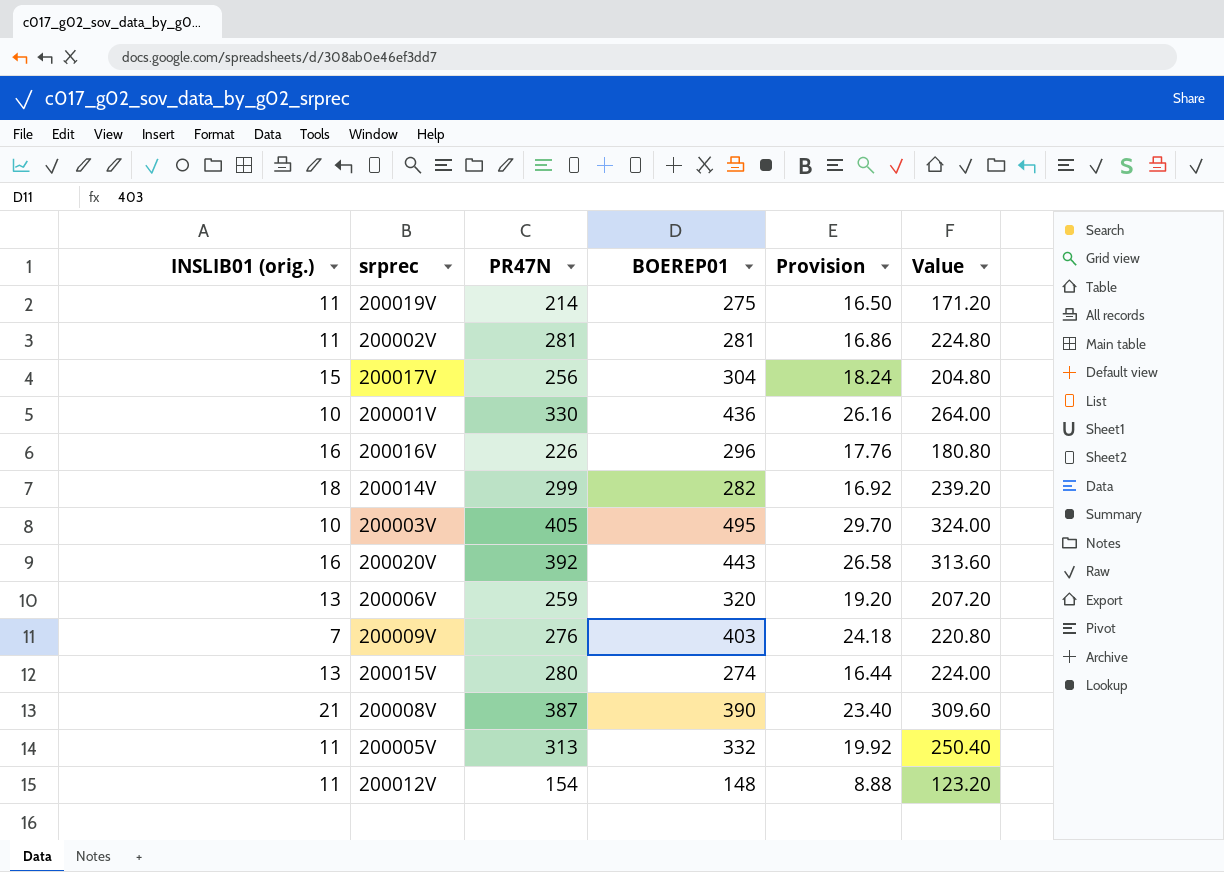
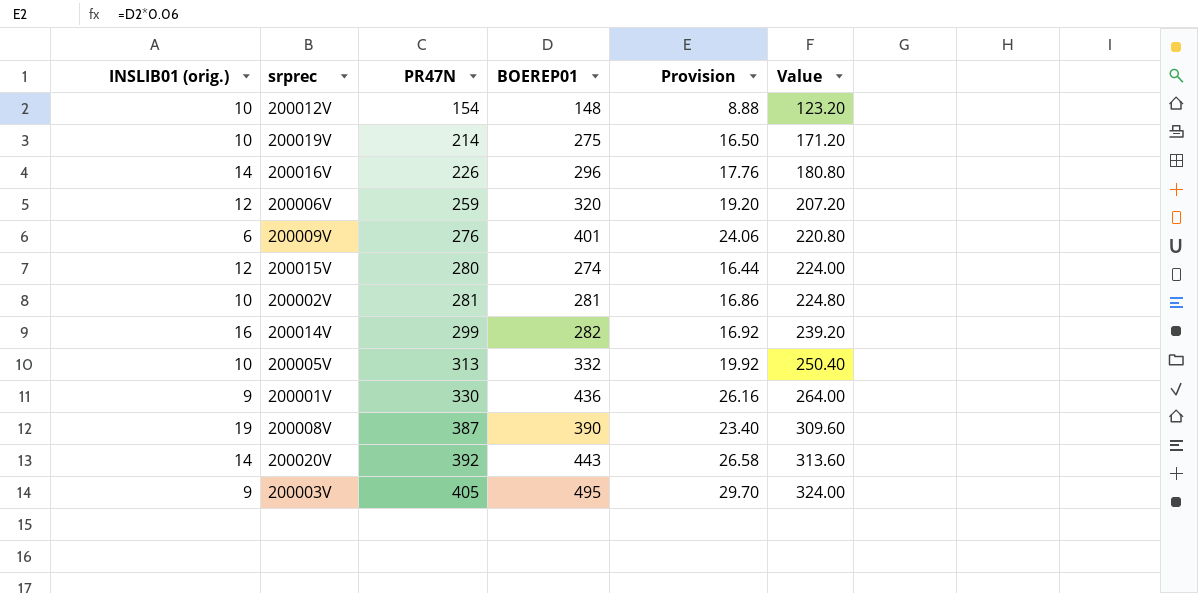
row order: none -> PR47N ascending
row 200017V: 15 | 256 | 304 | 18.24 | 204.80 -> none
200012V | INSLIB01 (orig.): 11 -> 10
200019V | INSLIB01 (orig.): 11 -> 10
200016V | INSLIB01 (orig.): 16 -> 14
200006V | INSLIB01 (orig.): 13 -> 12
200009V | INSLIB01 (orig.): 7 -> 6
200009V | BOEREP01: 403 -> 401
200009V | Provision: 24.18 -> 24.06
200015V | INSLIB01 (orig.): 13 -> 12
200002V | INSLIB01 (orig.): 11 -> 10
200014V | INSLIB01 (orig.): 18 -> 16
200005V | INSLIB01 (orig.): 11 -> 10
200001V | INSLIB01 (orig.): 10 -> 9
200008V | INSLIB01 (orig.): 21 -> 19
200020V | INSLIB01 (orig.): 16 -> 14
200003V | INSLIB01 (orig.): 10 -> 9

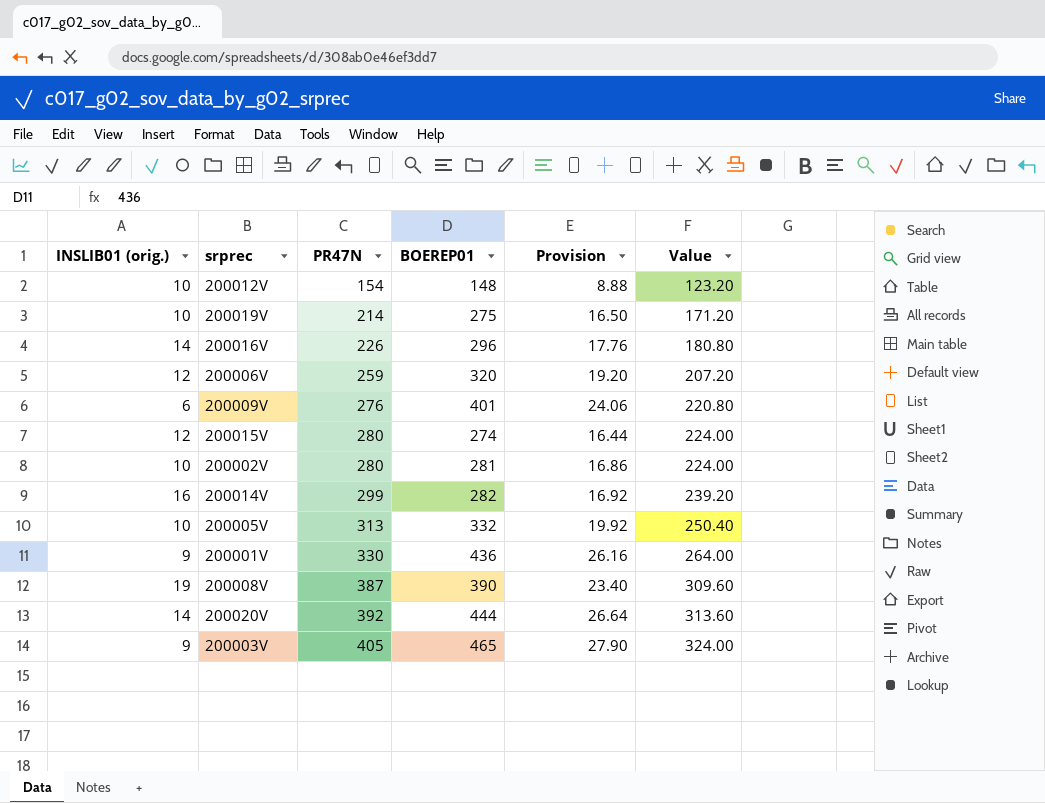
200002V | PR47N: 281 -> 280
200002V | Value: 224.80 -> 224.00
200020V | BOEREP01: 443 -> 444
200020V | Provision: 26.58 -> 26.64
200003V | BOEREP01: 495 -> 465
200003V | Provision: 29.70 -> 27.90

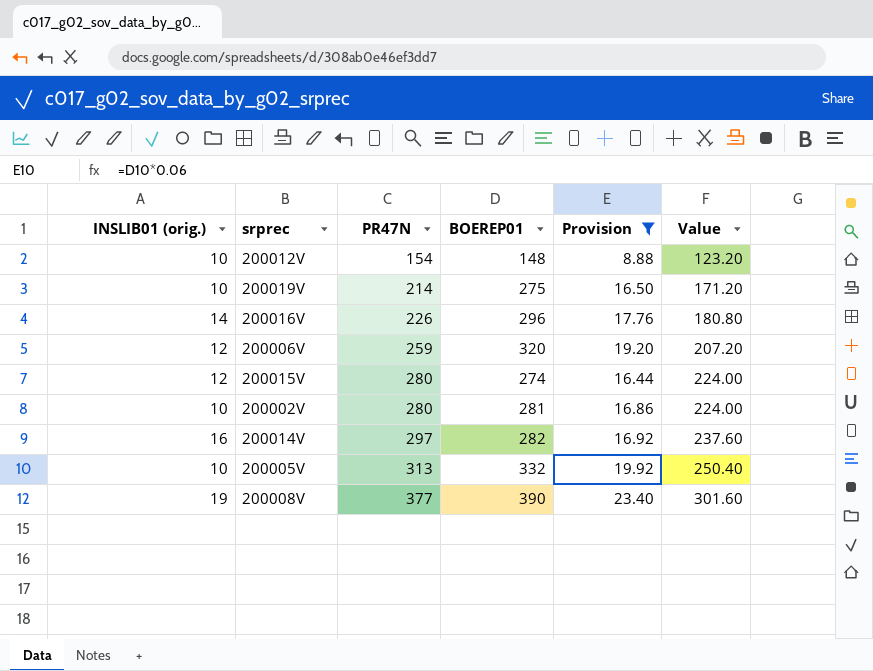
filter: none -> Provision <= 23.40
200014V | PR47N: 299 -> 297
200014V | Value: 239.20 -> 237.60
200008V | PR47N: 387 -> 377
200008V | Value: 309.60 -> 301.60

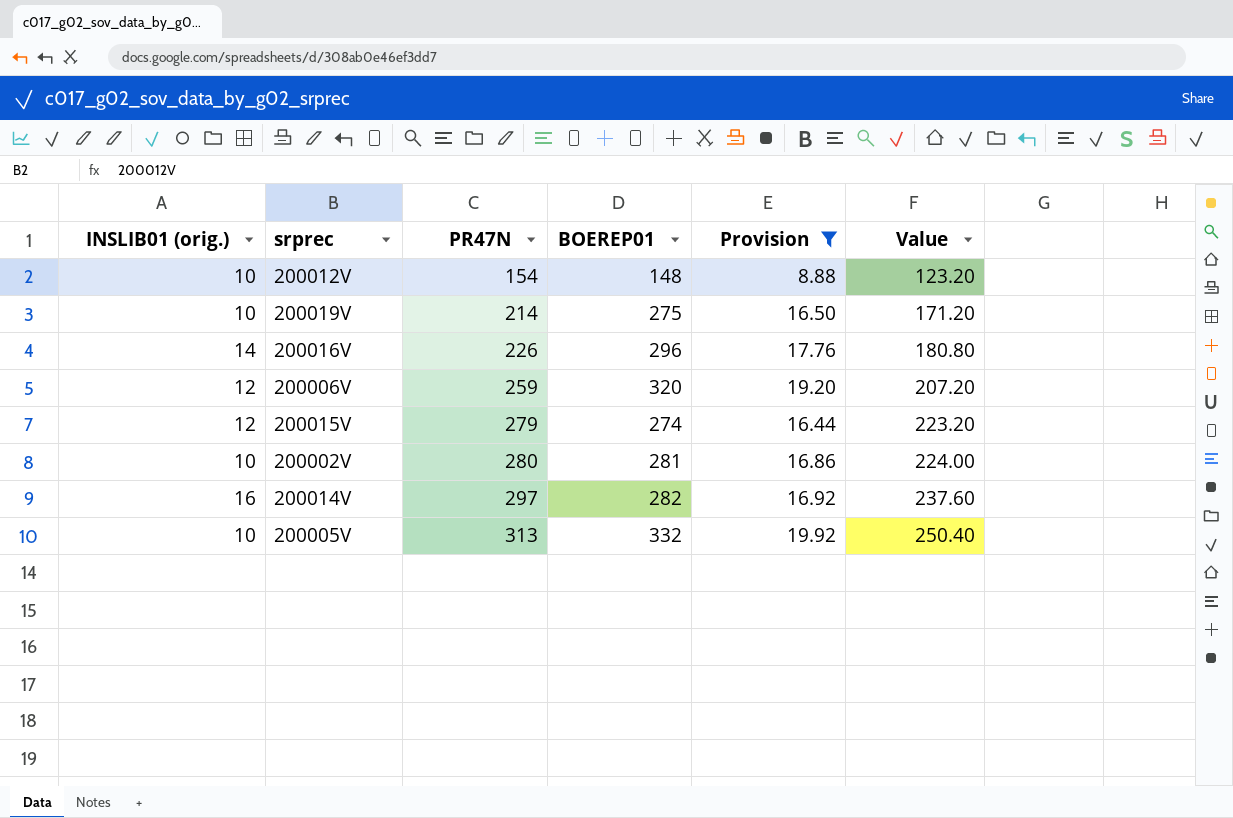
row 200008V: 19 | 377 | 390 | 23.40 | 301.60 -> none
200015V | PR47N: 280 -> 279
200015V | Value: 224.00 -> 223.20

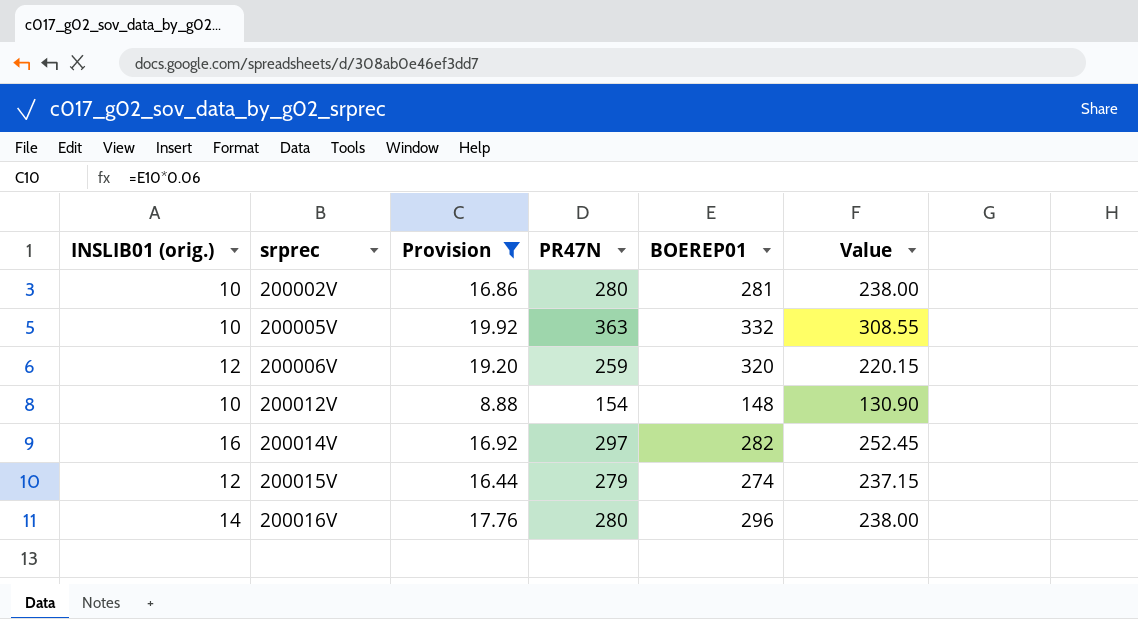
row order: PR47N ascending -> srprec ascending
column Provision | position: 5 -> 3
column Value | formula: [PR47N] * 0.8 -> [PR47N] * 0.85
row 200019V: 10 | 214 | 275 | 16.50 | 171.20 -> none
200005V | PR47N: 313 -> 363
200016V | PR47N: 226 -> 280

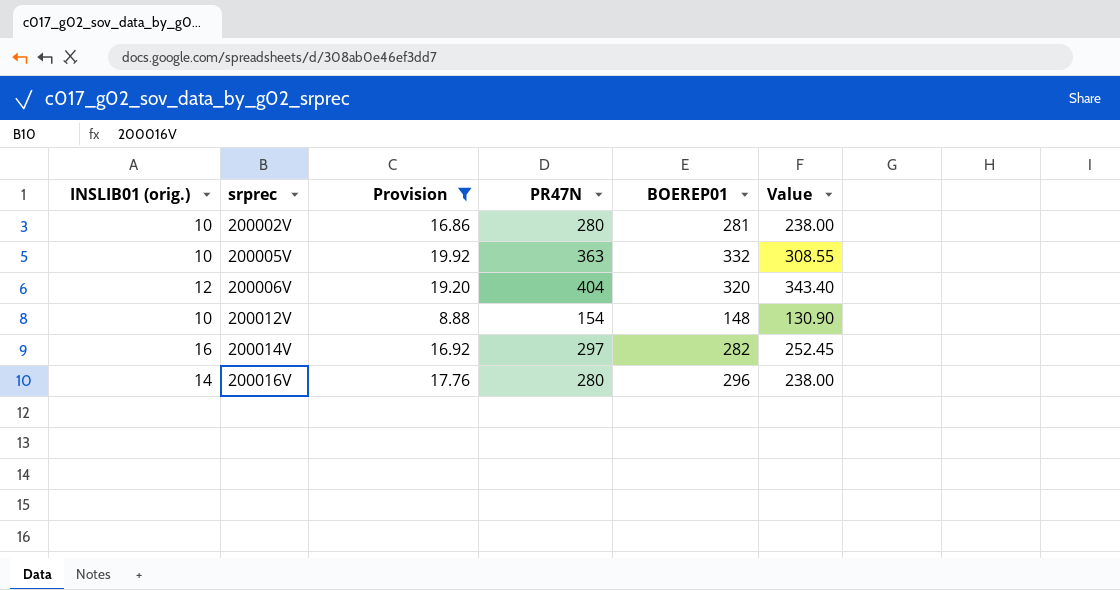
row 200015V: 12 | 16.44 | 279 | 274 | 237.15 -> none
200006V | PR47N: 259 -> 404
200006V | Value: 220.15 -> 343.40

